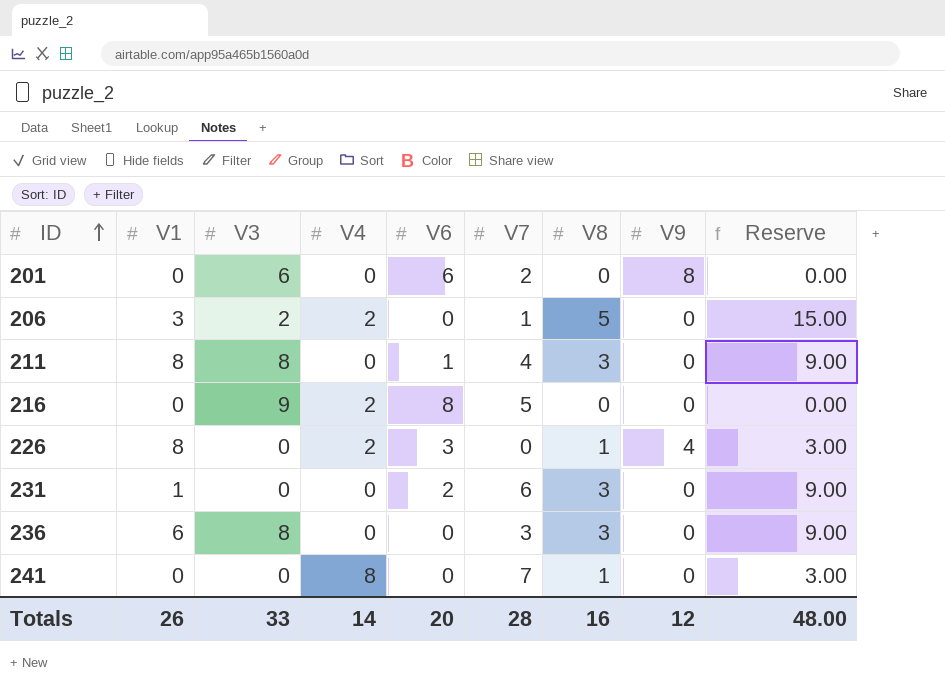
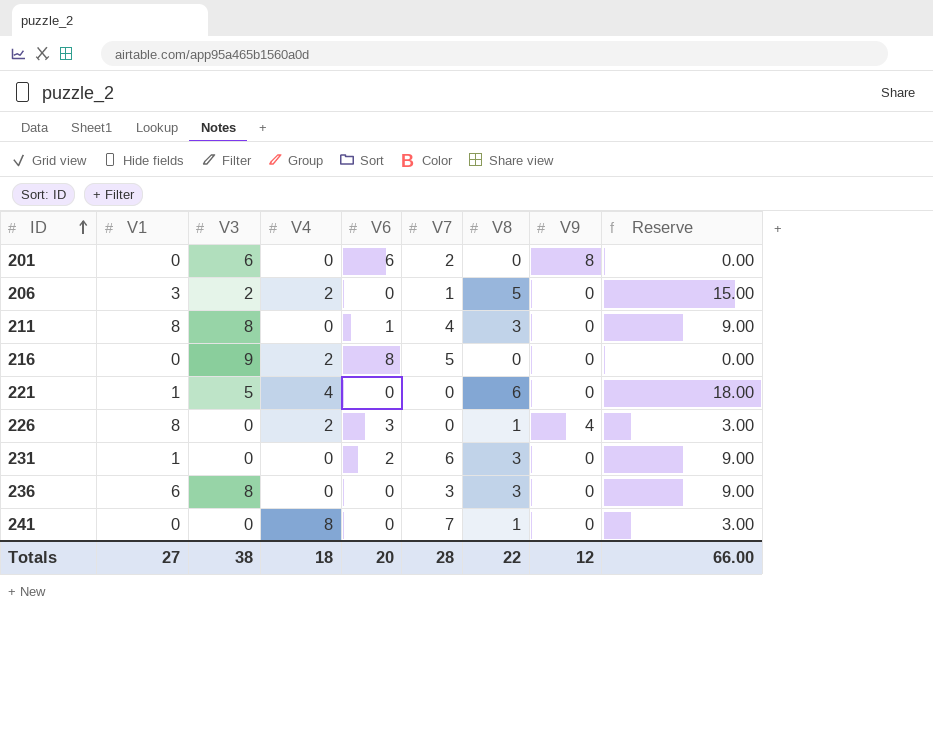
row 221: none -> 1 | 5 | 4 | 0 | 0 | 6 | 0 | 18.00
Totals | V1: 26 -> 27
Totals | V3: 33 -> 38
Totals | V4: 14 -> 18
Totals | V8: 16 -> 22
Totals | Reserve: 48.00 -> 66.00

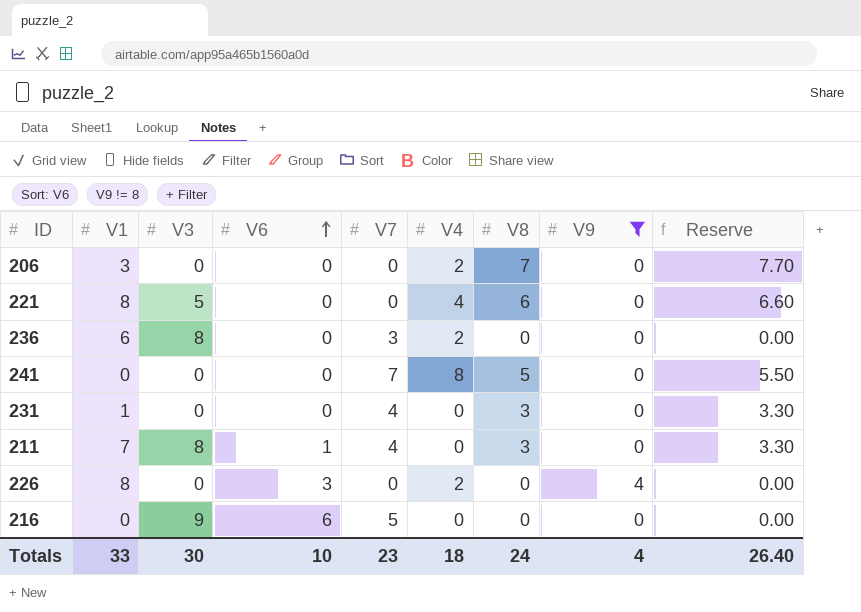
filter: none -> V9 != 8
row order: ID ascending -> V6 ascending
column V4 | position: 4 -> 6
column Reserve | formula: [V8] * 3 -> [V8] * 1.1
206 | V3: 2 -> 0
206 | V7: 1 -> 0
206 | V8: 5 -> 7
221 | V1: 1 -> 8
236 | V4: 0 -> 2
236 | V8: 3 -> 0
241 | V8: 1 -> 5
231 | V6: 2 -> 0
231 | V7: 6 -> 4
211 | V1: 8 -> 7
226 | V8: 1 -> 0
216 | V6: 8 -> 6
216 | V4: 2 -> 0
Totals | V1: 27 -> 33
Totals | V3: 38 -> 30
Totals | V6: 20 -> 10
Totals | V7: 28 -> 23
Totals | V8: 22 -> 24
Totals | V9: 12 -> 4
Totals | Reserve: 66.00 -> 26.40

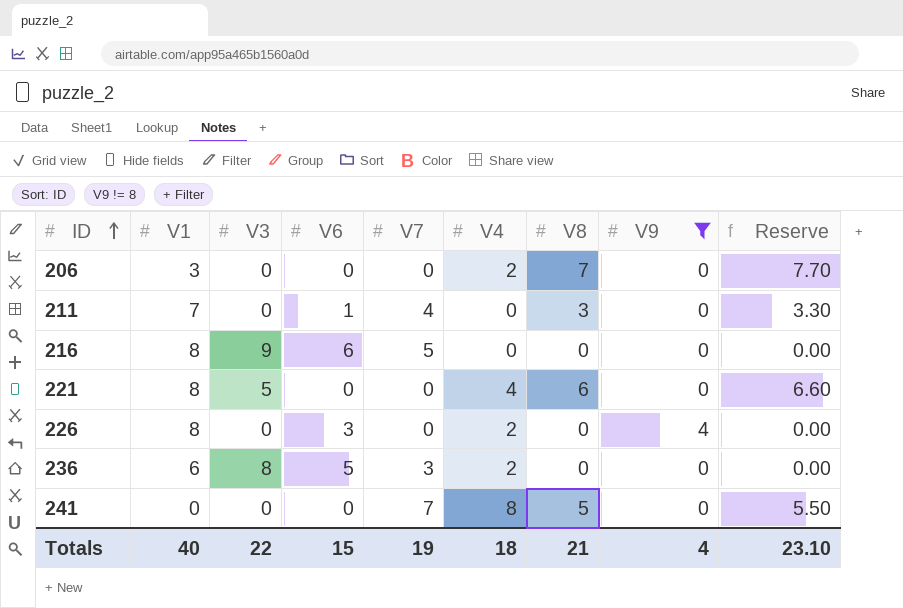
row order: V6 ascending -> ID ascending
row 231: 1 | 0 | 0 | 4 | 0 | 3 | 0 | 3.30 -> none
211 | V3: 8 -> 0
216 | V1: 0 -> 8
236 | V6: 0 -> 5
Totals | V1: 33 -> 40
Totals | V3: 30 -> 22
Totals | V6: 10 -> 15
Totals | V7: 23 -> 19
Totals | V8: 24 -> 21
Totals | Reserve: 26.40 -> 23.10

